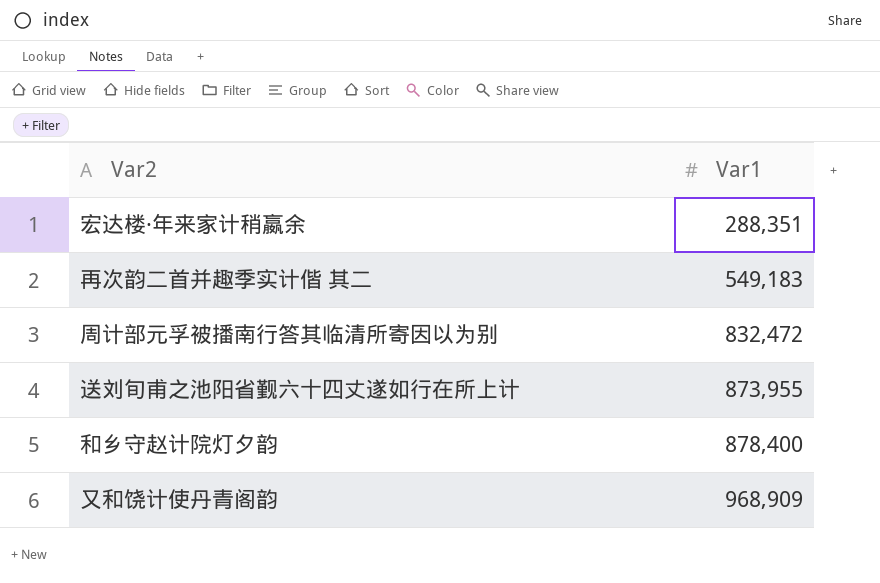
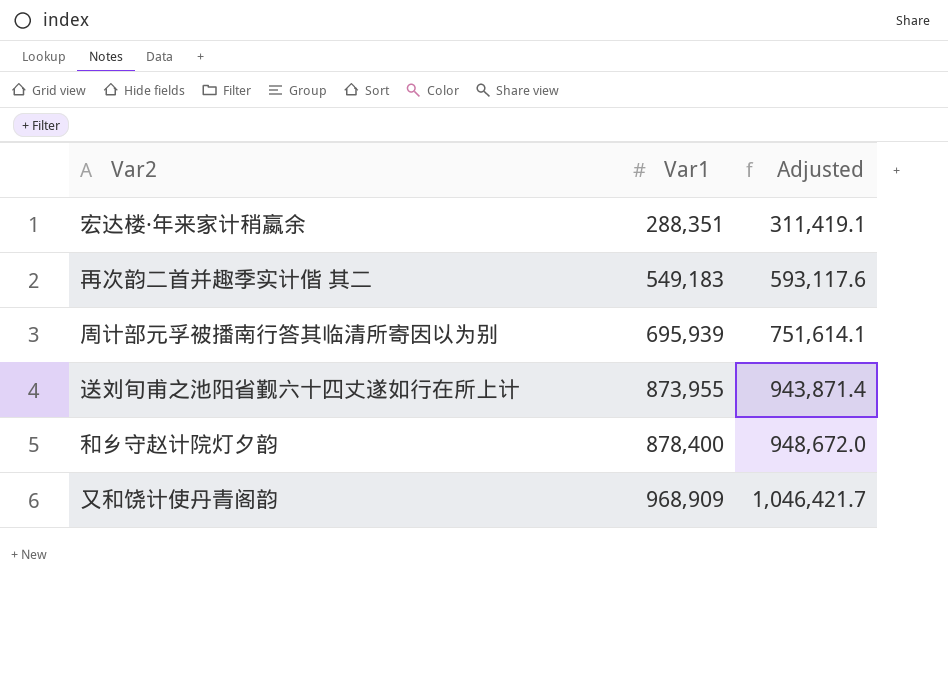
column Adjusted | formula: none -> [Var1] * 1.08
周计部元孚被播南行答其临清所寄因以为别 | Var1: 832,472 -> 695,939

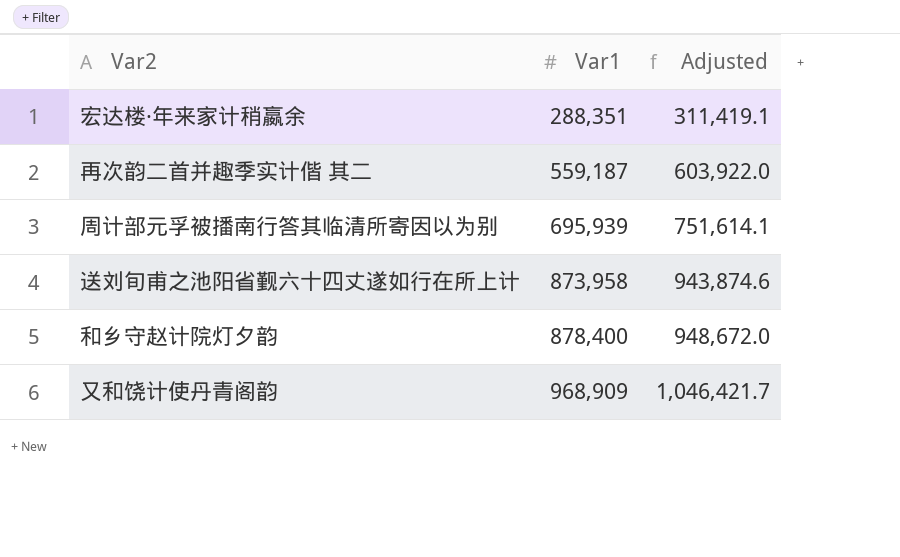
再次韵二首并趣季实计偕 其二 | Var1: 549,183 -> 559,187
再次韵二首并趣季实计偕 其二 | Adjusted: 593,117.6 -> 603,922.0
送刘旬甫之池阳省觐六十四丈遂如行在所上计 | Var1: 873,955 -> 873,958
送刘旬甫之池阳省觐六十四丈遂如行在所上计 | Adjusted: 943,871.4 -> 943,874.6

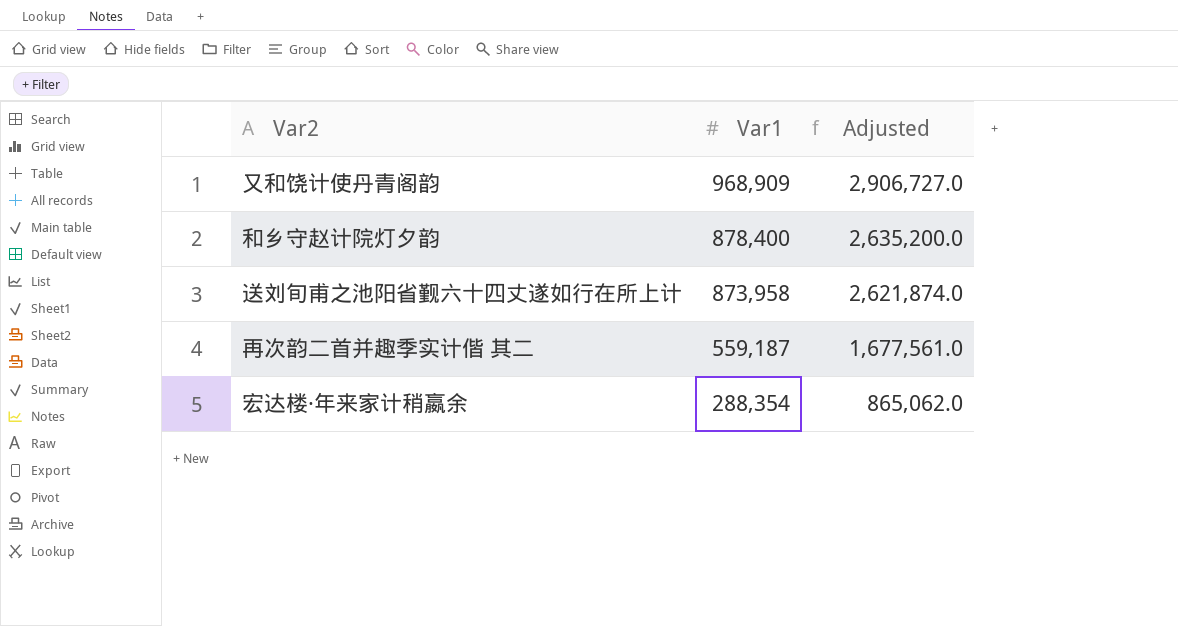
row order: Var1 ascending -> Var1 descending
column Adjusted | formula: [Var1] * 1.08 -> [Var1] * 3
row 周计部元孚被播南行答其临清所寄因以为别: 695,939 | 751,614.1 -> none
宏达楼·年来家计稍嬴余 | Var1: 288,351 -> 288,354

